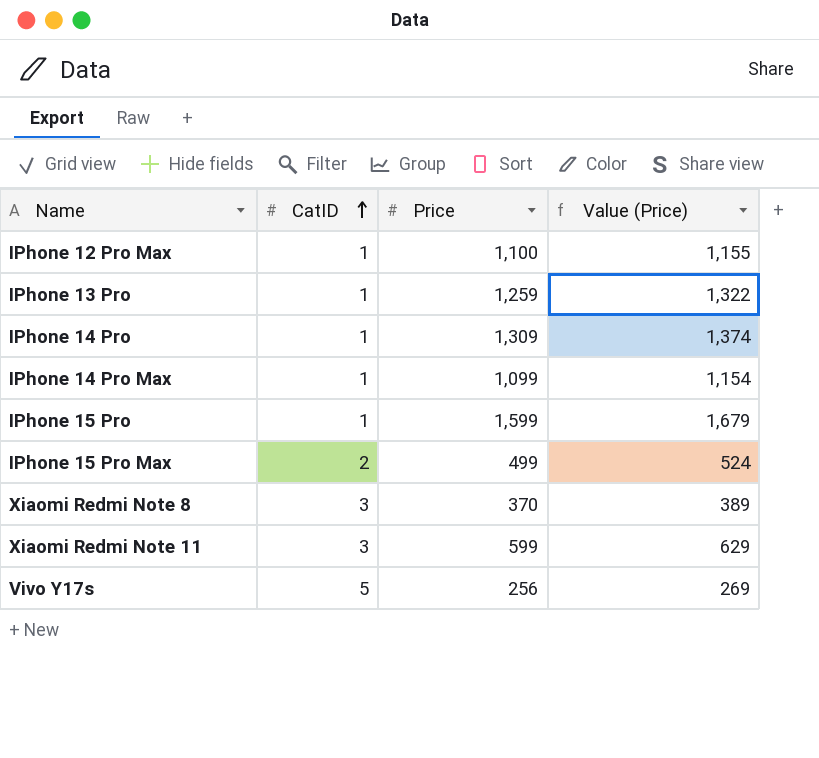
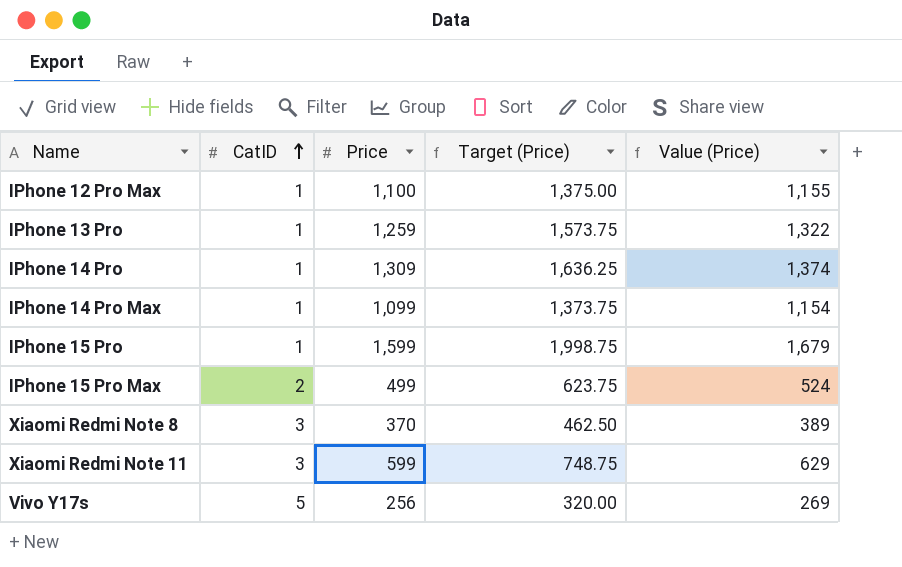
column Target (Price) | formula: none -> [Price] * 1.25

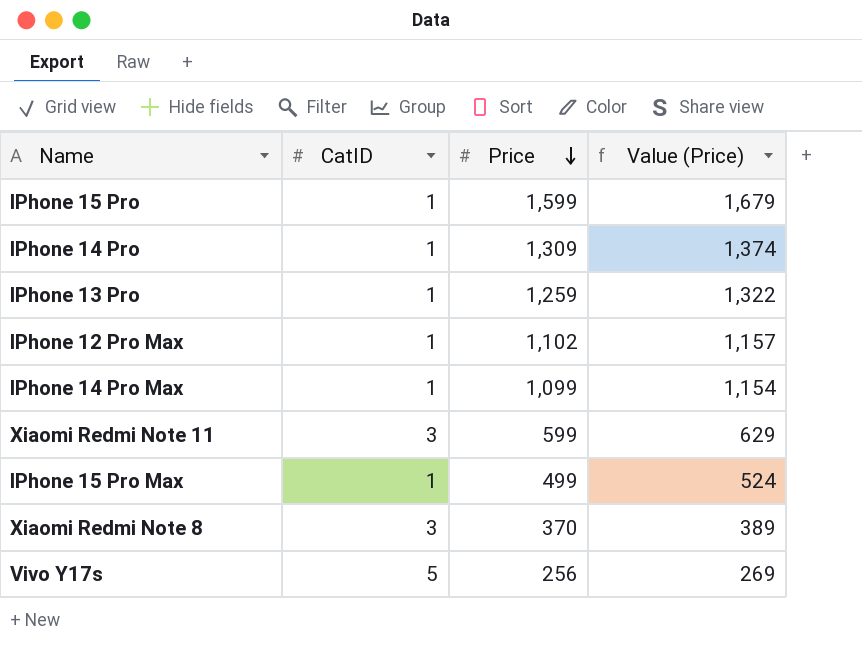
row order: CatID ascending -> Price descending
column Target (Price) | formula: [Price] * 1.25 -> none
IPhone 12 Pro Max | Price: 1,100 -> 1,102
IPhone 12 Pro Max | Value (Price): 1,155 -> 1,157
IPhone 15 Pro Max | CatID: 2 -> 1

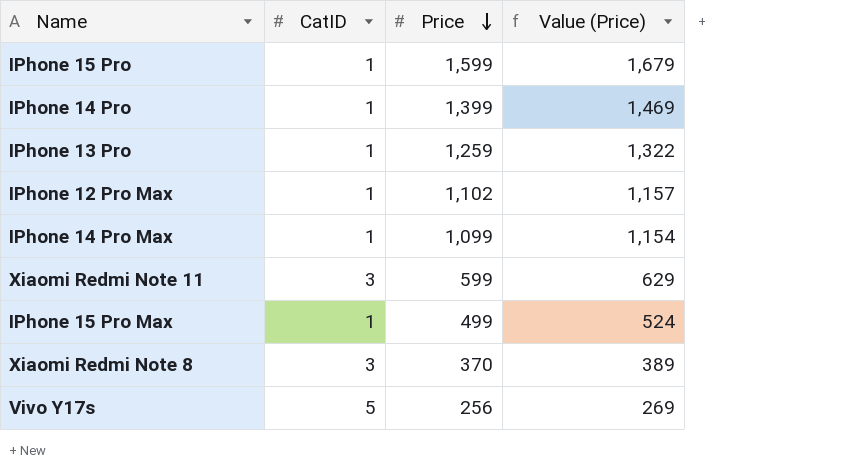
IPhone 14 Pro | Price: 1,309 -> 1,399
IPhone 14 Pro | Value (Price): 1,374 -> 1,469

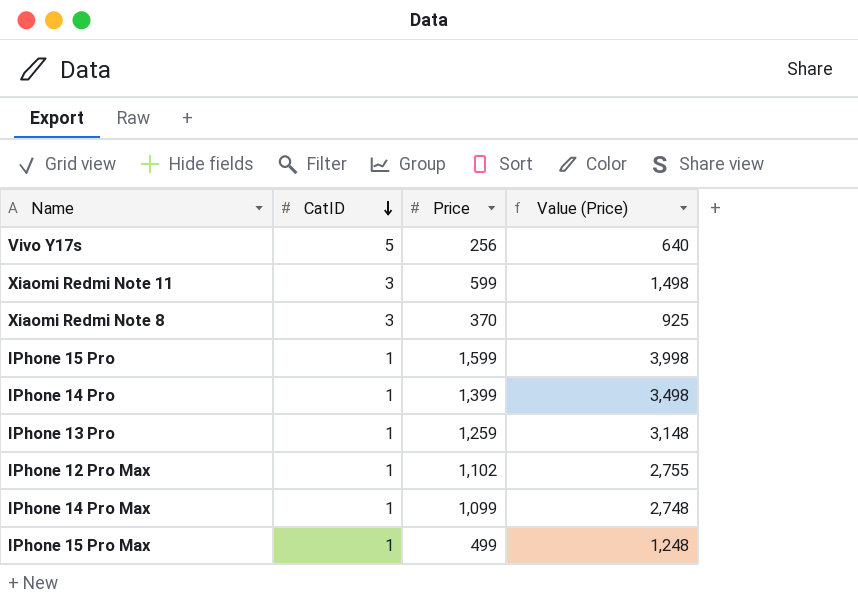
row order: Price descending -> CatID descending
column Value (Price) | formula: [Price] * 1.05 -> [Price] * 2.5

